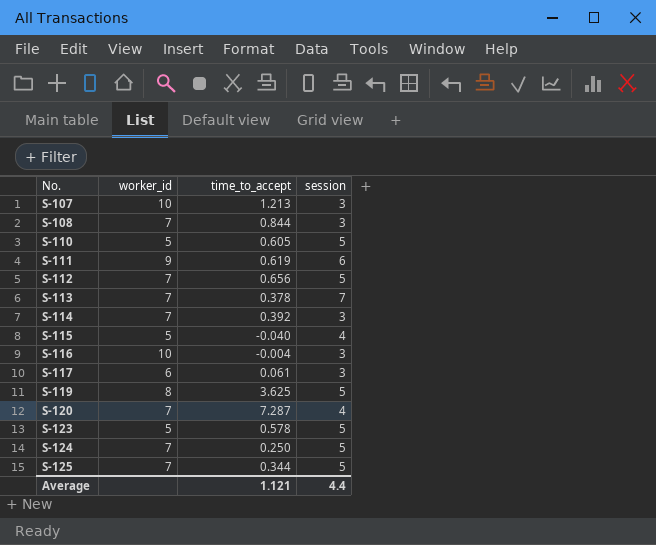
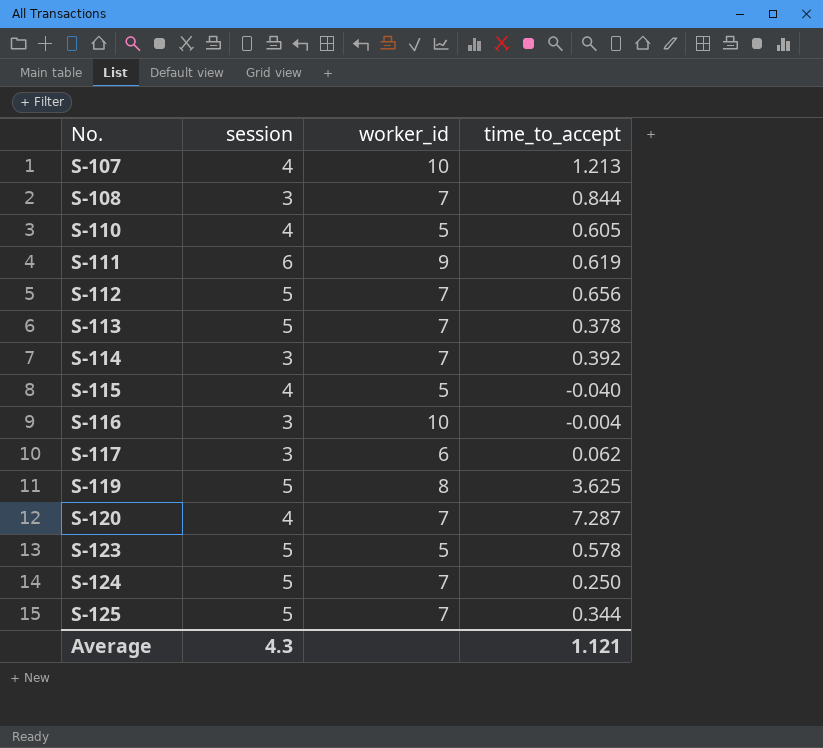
column session | position: 4 -> 2
S-107 | session: 3 -> 4
S-110 | session: 5 -> 4
S-113 | session: 7 -> 5
S-117 | time_to_accept: 0.061 -> 0.062
Average | session: 4.4 -> 4.3

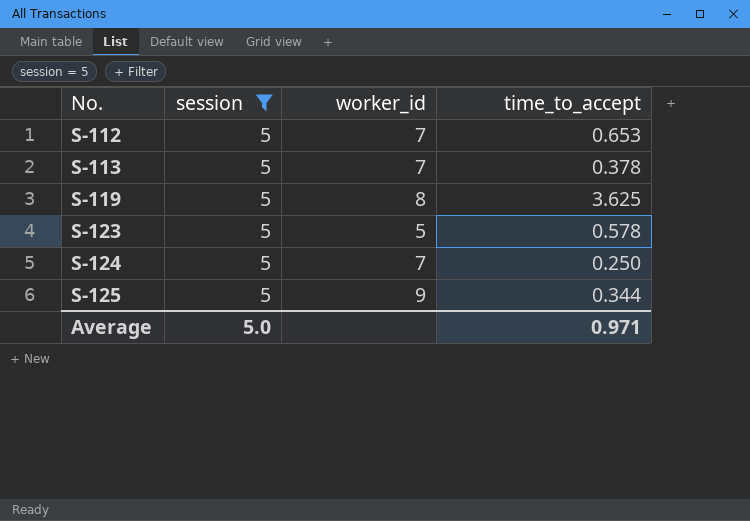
filter: none -> session = 5
S-112 | time_to_accept: 0.656 -> 0.653
S-125 | worker_id: 7 -> 9
Average | session: 4.3 -> 5.0
Average | time_to_accept: 1.121 -> 0.971

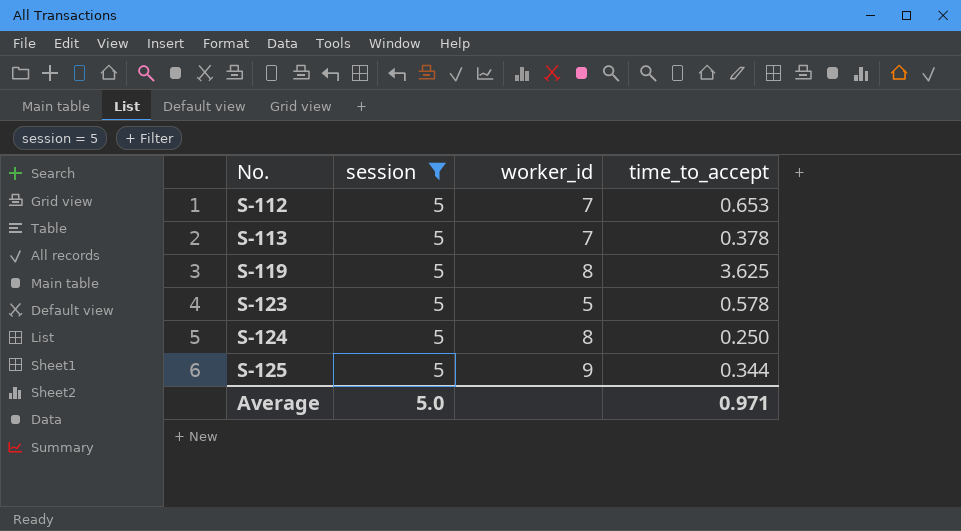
S-124 | worker_id: 7 -> 8

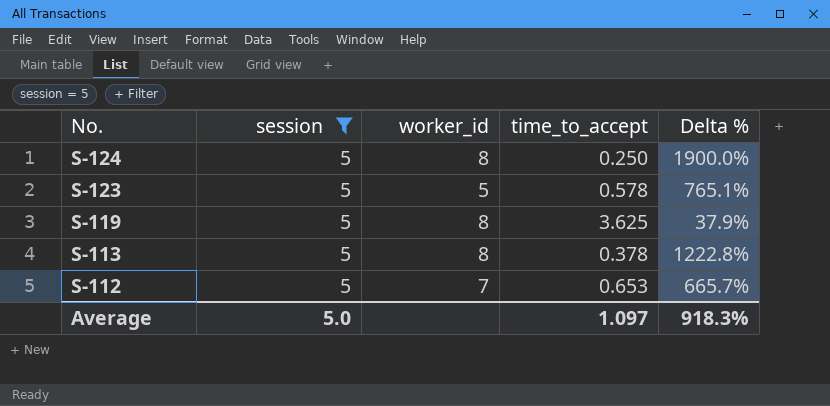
row order: No. ascending -> No. descending
column Delta % | formula: none -> ([session] - [time_to_accept]) / [time_to_accept]
row S-125: 5 | 9 | 0.344 -> none
S-113 | worker_id: 7 -> 8
Average | time_to_accept: 0.971 -> 1.097

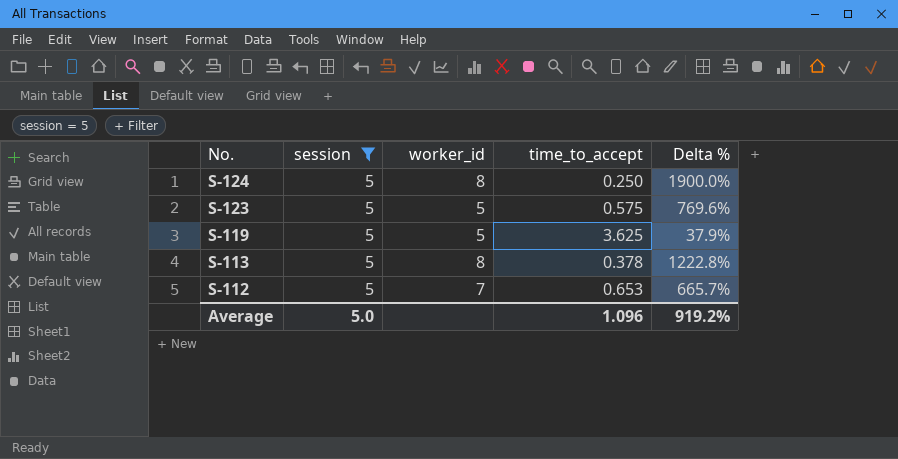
S-123 | time_to_accept: 0.578 -> 0.575
S-123 | Delta %: 765.1% -> 769.6%
S-119 | worker_id: 8 -> 5
Average | time_to_accept: 1.097 -> 1.096
Average | Delta %: 918.3% -> 919.2%

